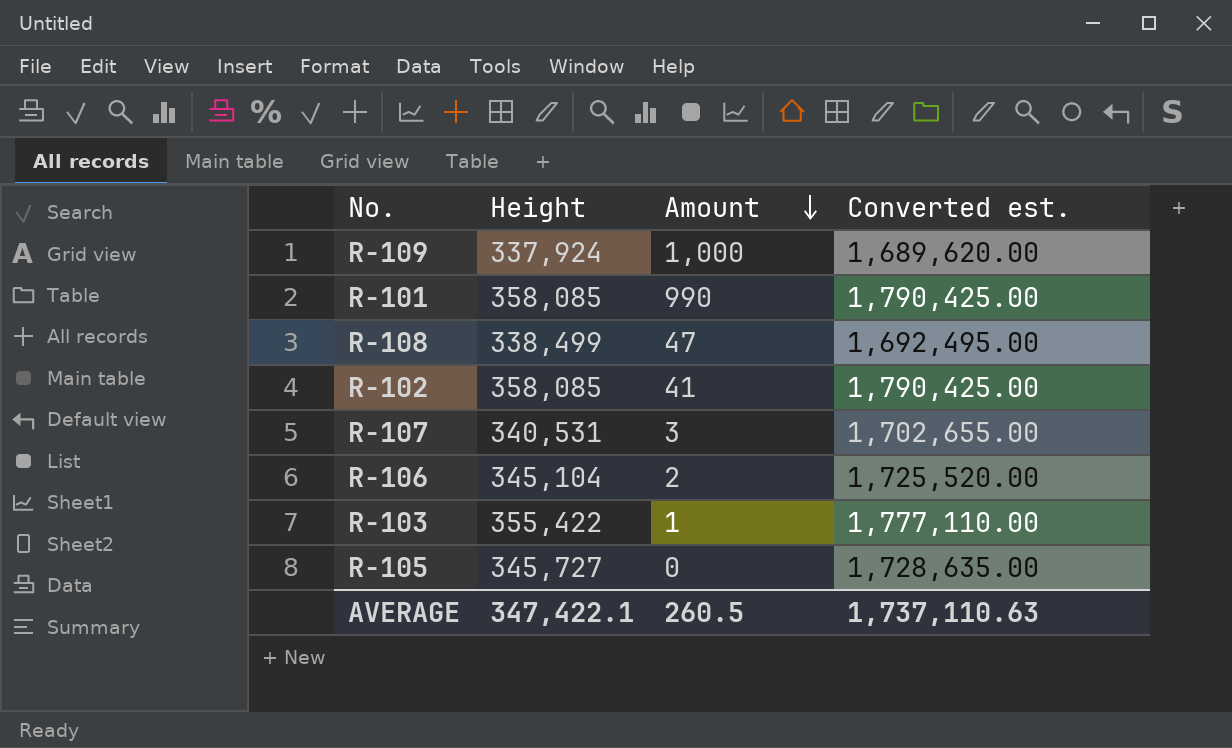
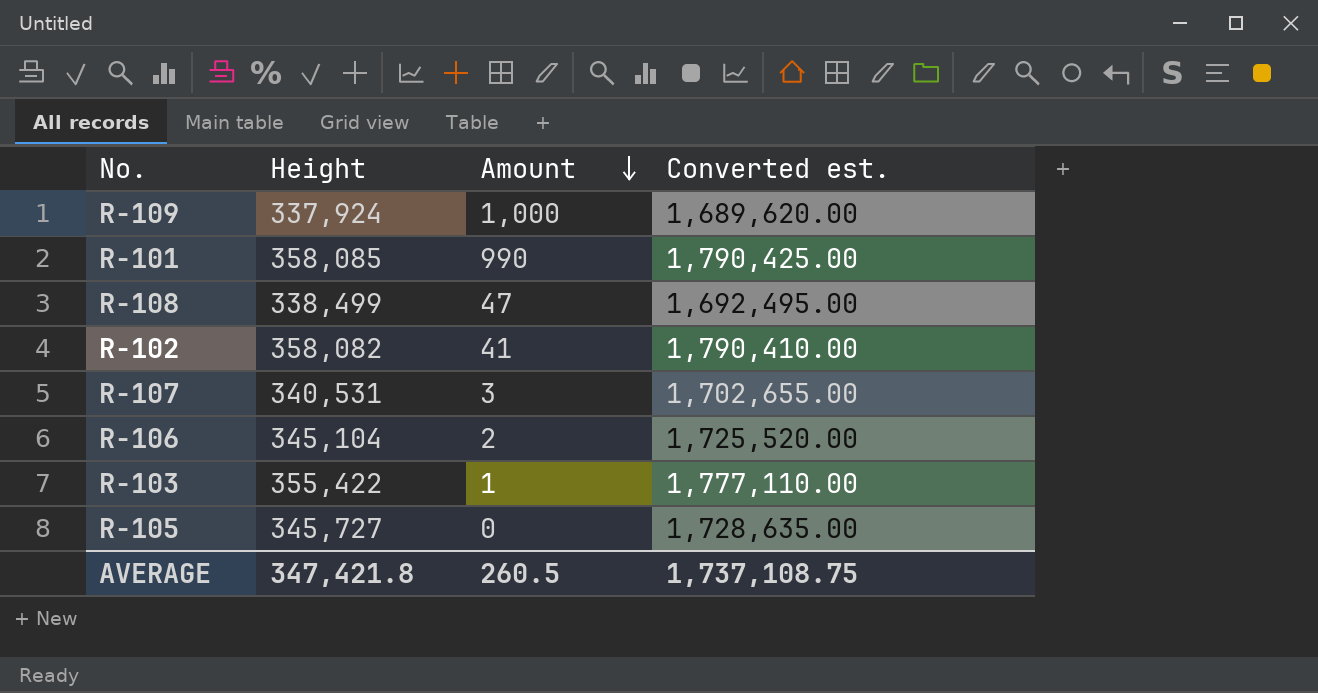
R-102 | Height: 358,085 -> 358,082
R-102 | Converted est.: 1,790,425.00 -> 1,790,410.00
AVERAGE | Height: 347,422.1 -> 347,421.8
AVERAGE | Converted est.: 1,737,110.63 -> 1,737,108.75

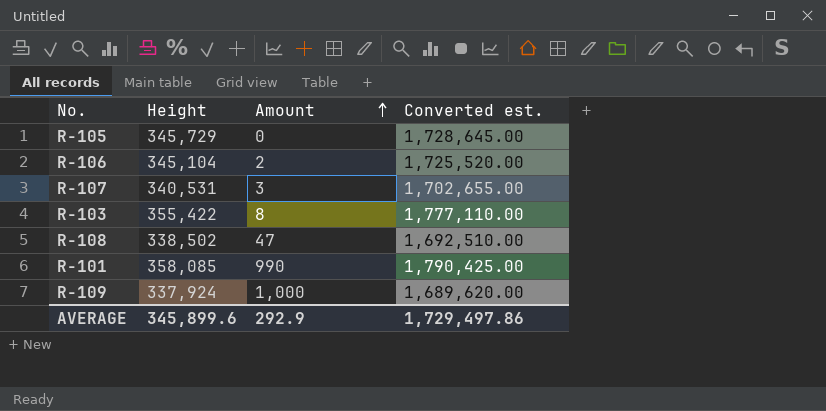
row order: Amount descending -> Amount ascending
row R-102: 358,082 | 41 | 1,790,410.00 -> none
R-105 | Height: 345,727 -> 345,729
R-105 | Converted est.: 1,728,635.00 -> 1,728,645.00
R-103 | Amount: 1 -> 8
R-108 | Height: 338,499 -> 338,502
R-108 | Converted est.: 1,692,495.00 -> 1,692,510.00
AVERAGE | Height: 347,421.8 -> 345,899.6
AVERAGE | Amount: 260.5 -> 292.9
AVERAGE | Converted est.: 1,737,108.75 -> 1,729,497.86

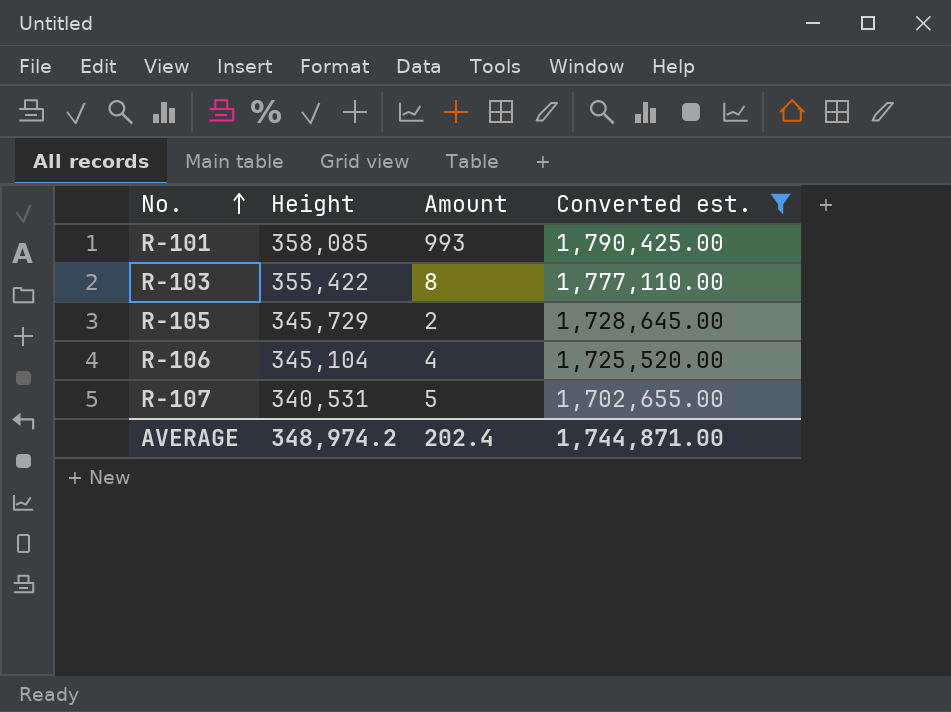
filter: none -> Converted est. >= 1,702,655.00
row order: Amount ascending -> No. ascending
R-101 | Amount: 990 -> 993
R-105 | Amount: 0 -> 2
R-106 | Amount: 2 -> 4
R-107 | Amount: 3 -> 5
AVERAGE | Height: 345,899.6 -> 348,974.2
AVERAGE | Amount: 292.9 -> 202.4
AVERAGE | Converted est.: 1,729,497.86 -> 1,744,871.00

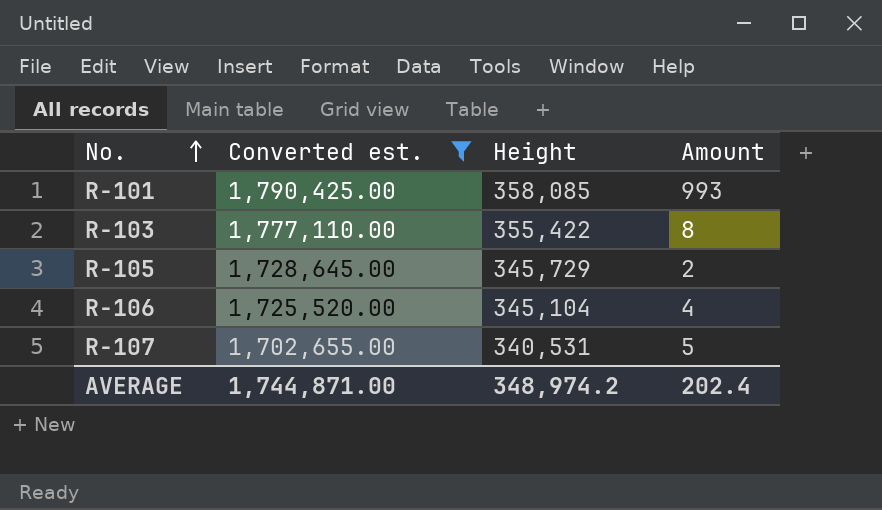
column Converted est. | position: 4 -> 2

